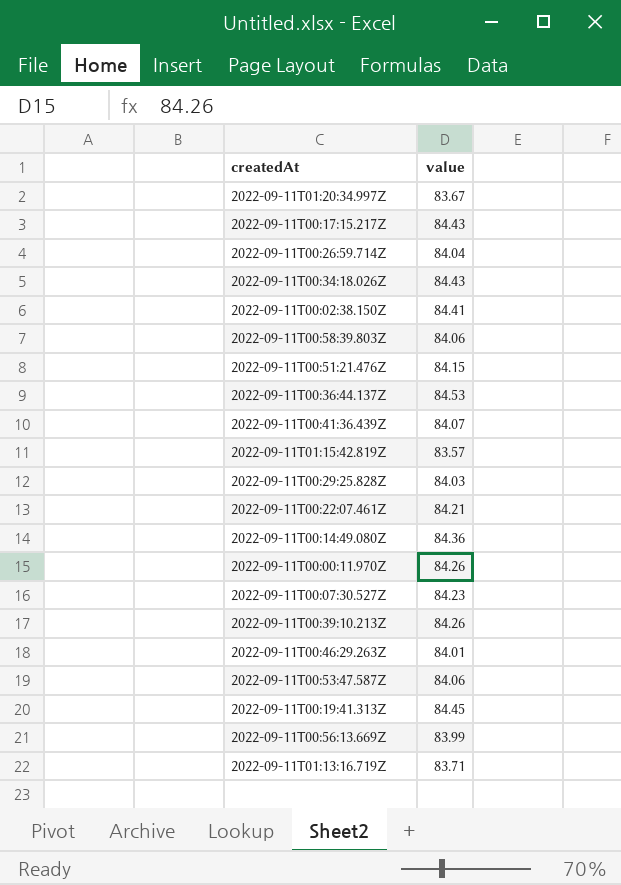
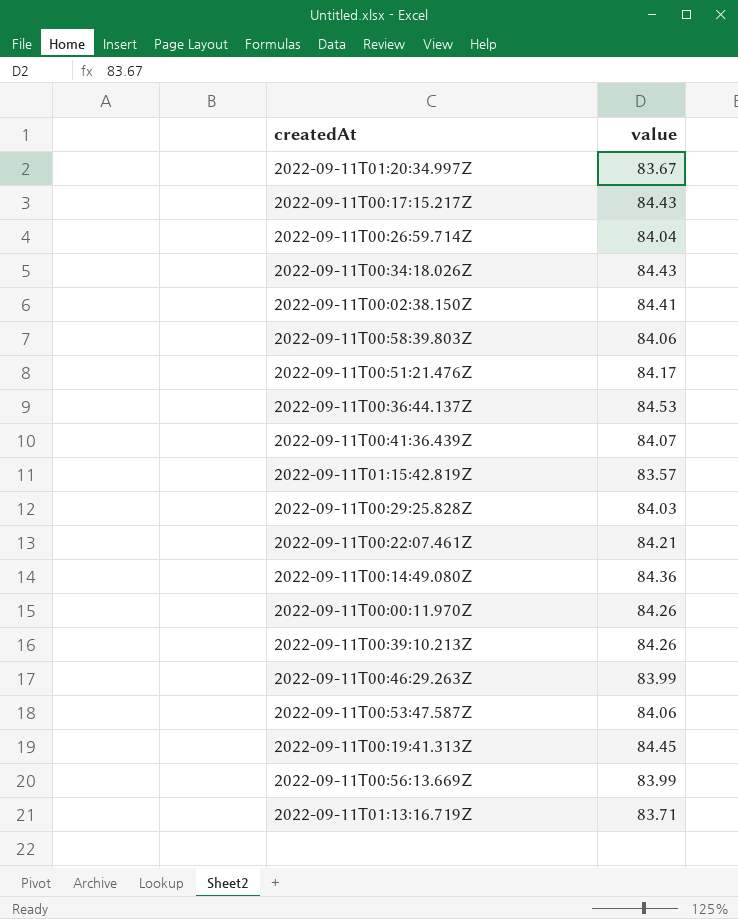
row 2022-09-11T00:07:30.527Z: 84.23 -> none
2022-09-11T00:51:21.476Z | value: 84.15 -> 84.17
2022-09-11T00:46:29.263Z | value: 84.01 -> 83.99

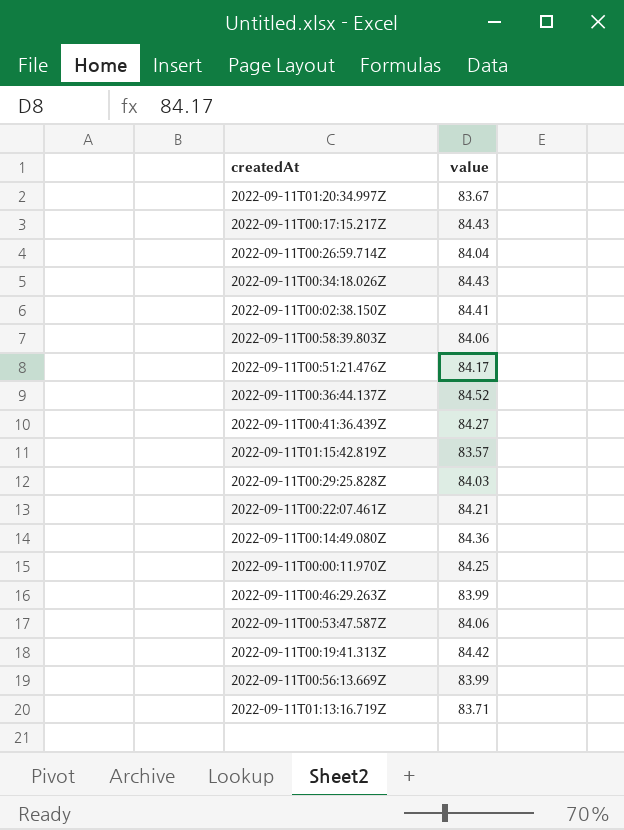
row 2022-09-11T00:39:10.213Z: 84.26 -> none
2022-09-11T00:36:44.137Z | value: 84.53 -> 84.52
2022-09-11T00:41:36.439Z | value: 84.07 -> 84.27
2022-09-11T00:00:11.970Z | value: 84.26 -> 84.25
2022-09-11T00:19:41.313Z | value: 84.45 -> 84.42

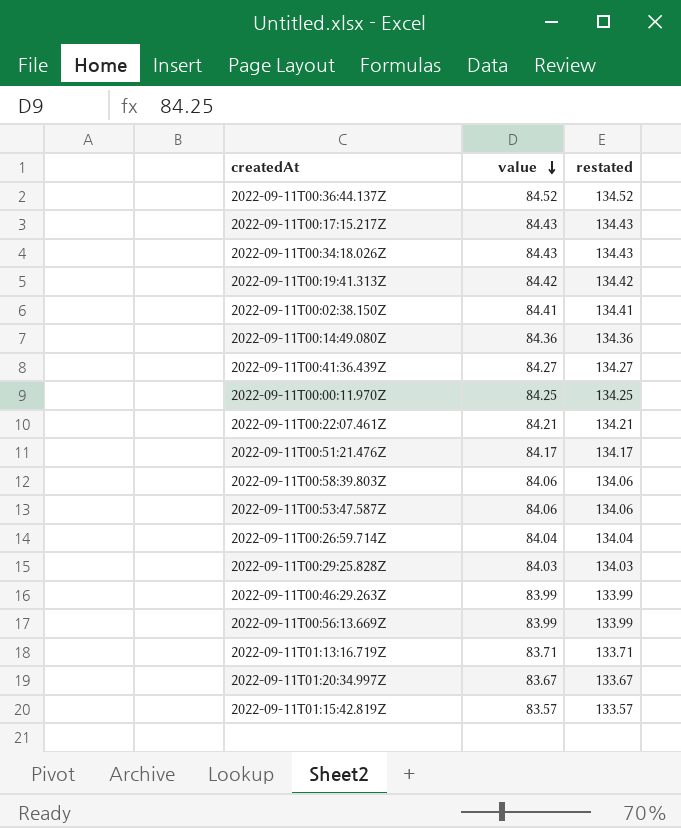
row order: none -> value descending
column restated | formula: none -> [value] + 50

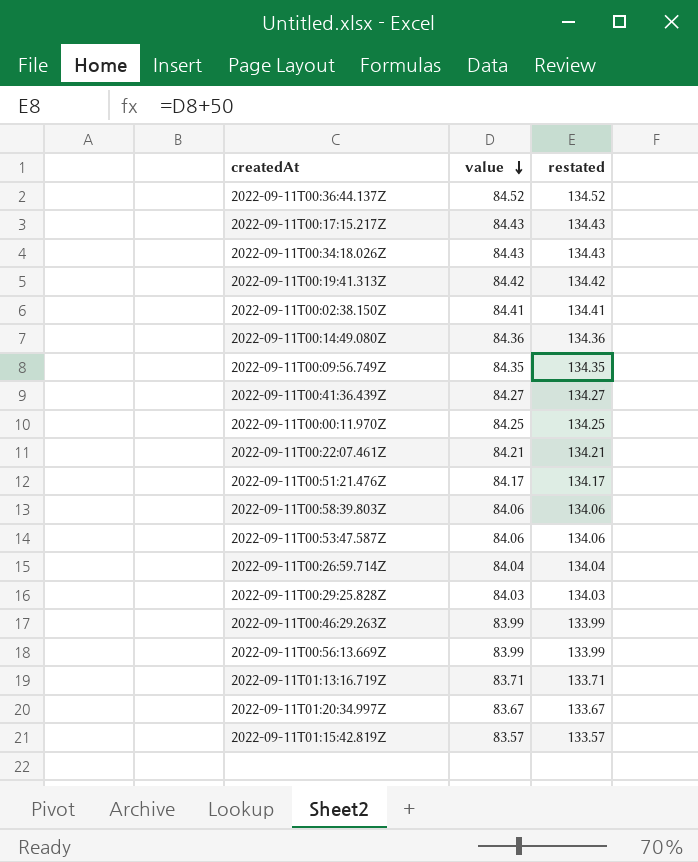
row 2022-09-11T00:09:56.749Z: none -> 84.35 | 134.35

